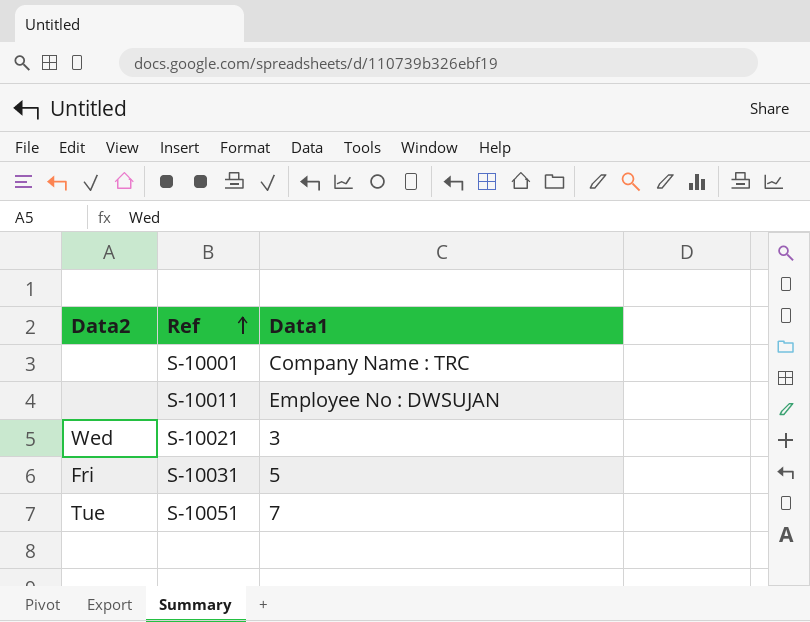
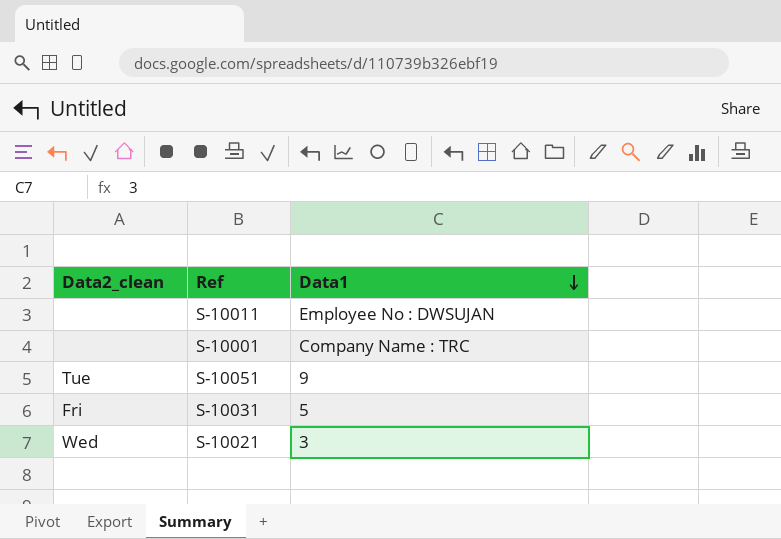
row order: Ref ascending -> Data1 descending
column name: Data2 -> Data2_clean
S-10051 | Data1: 7 -> 9

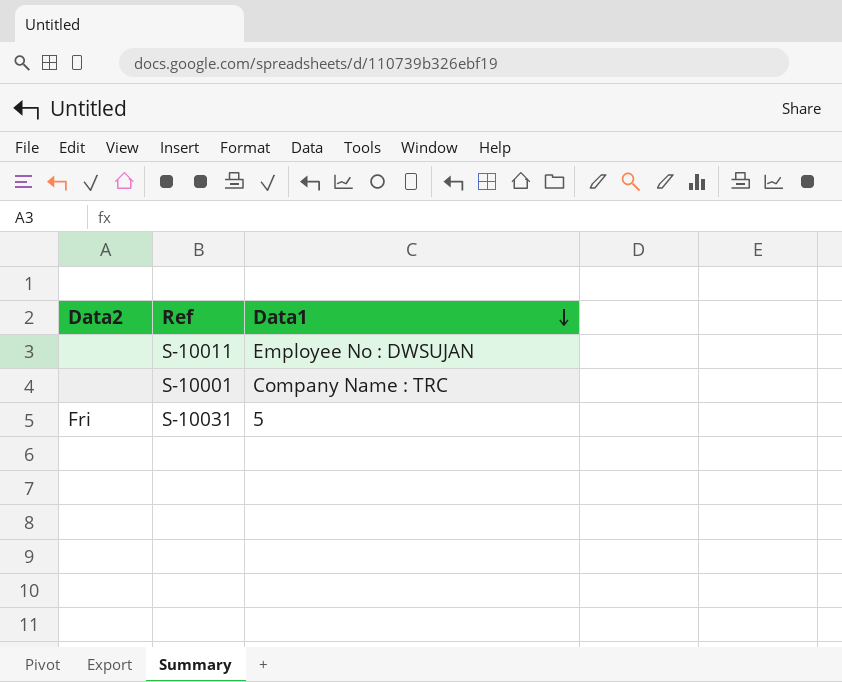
column name: Data2_clean -> Data2
row S-10051: Tue | 9 -> none
row S-10021: Wed | 3 -> none

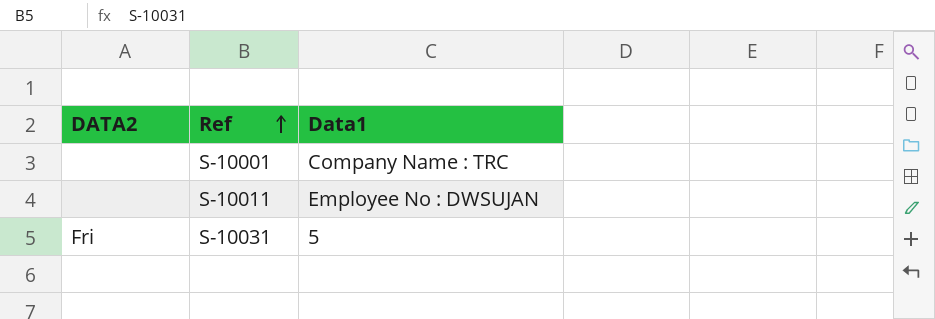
row order: Data1 descending -> Ref ascending
column name: Data2 -> DATA2

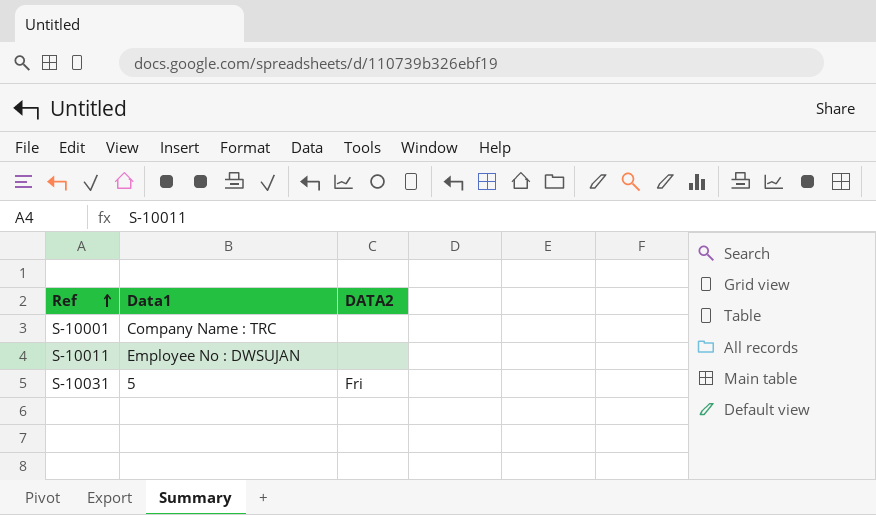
column DATA2 | position: 1 -> 3

